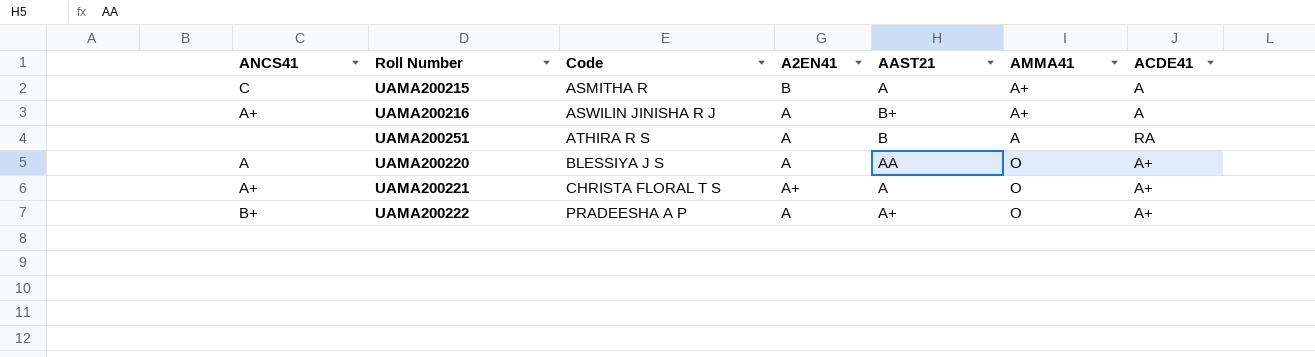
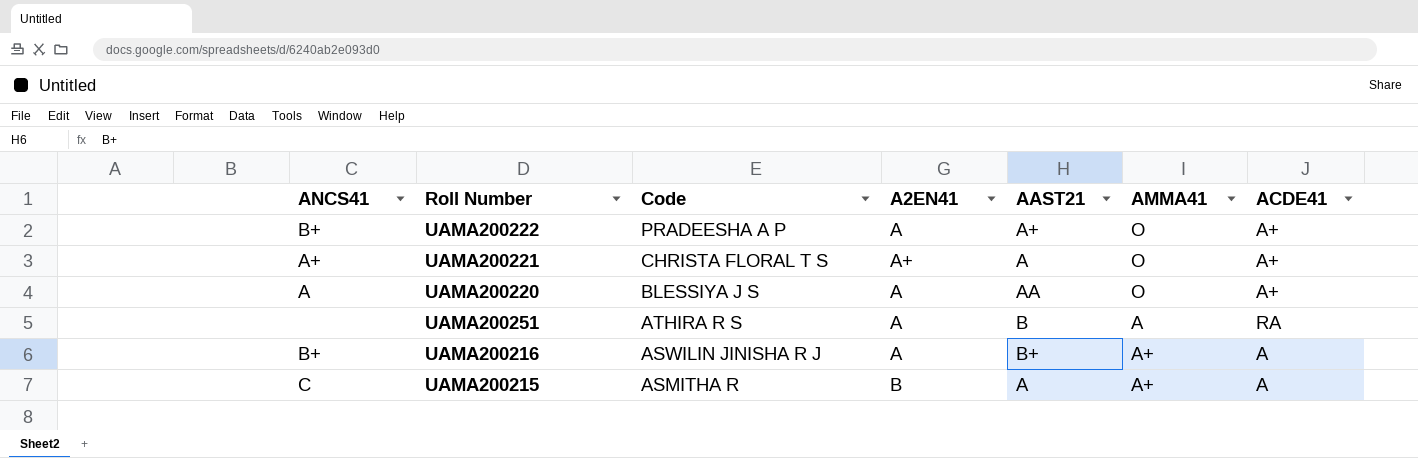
row order: Code ascending -> Code descending
UAMA200216 | ANCS41: A+ -> B+

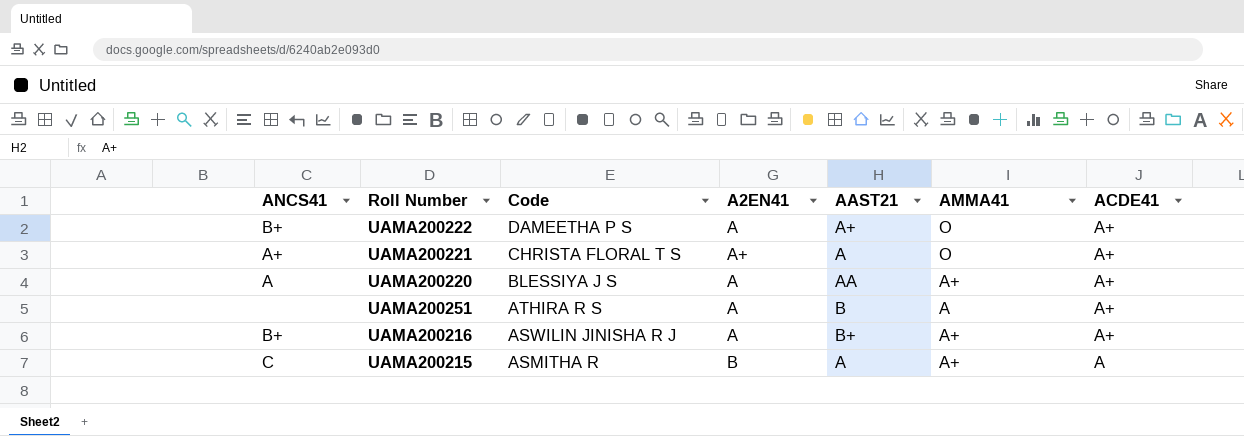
UAMA200222 | Code: PRADEESHA A P -> DAMEETHA P S
UAMA200220 | AMMA41: O -> A+
UAMA200251 | ACDE41: RA -> A+
UAMA200216 | ACDE41: A -> A+

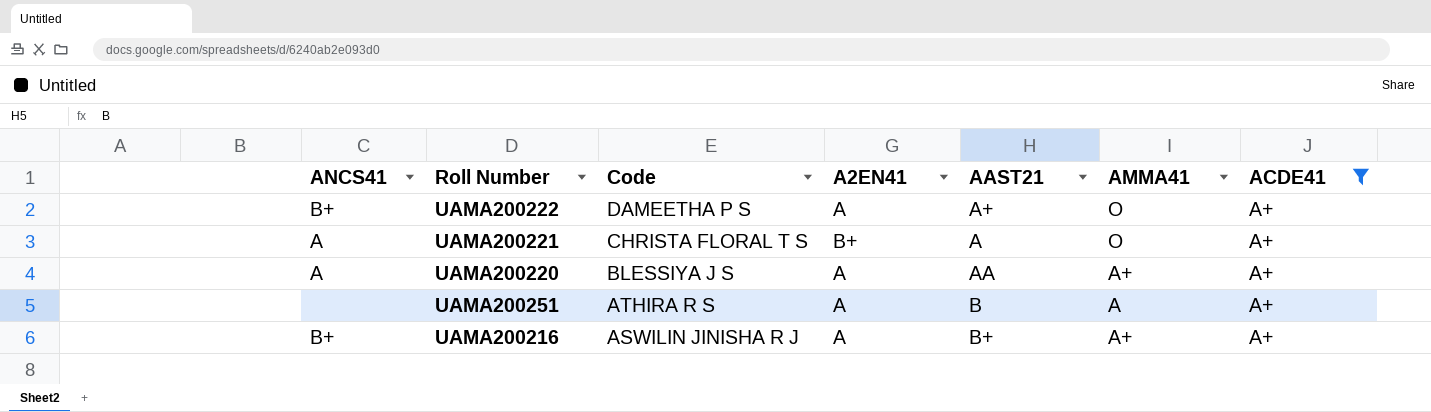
filter: none -> ACDE41 = A+
UAMA200221 | ANCS41: A+ -> A
UAMA200221 | A2EN41: A+ -> B+

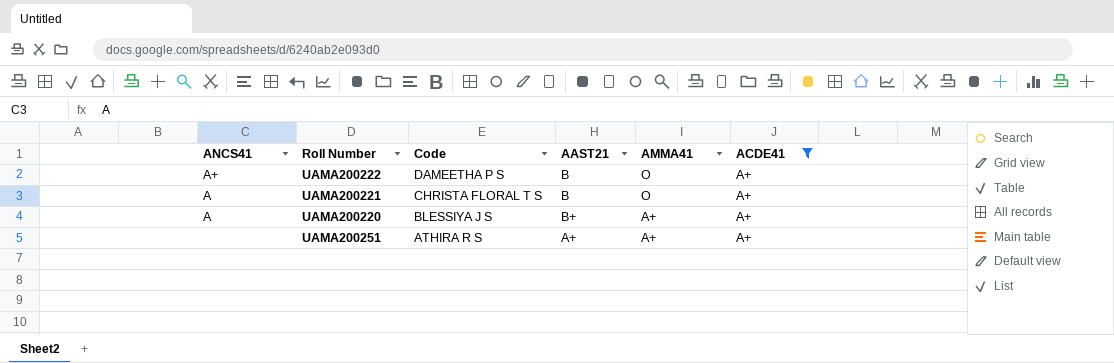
column A2EN41 | position: 4 -> none
row UAMA200216: B+ | ASWILIN JINISHA R J | A | B+ | A+ | A+ -> none
UAMA200222 | ANCS41: B+ -> A+
UAMA200222 | AAST21: A+ -> B
UAMA200221 | AAST21: A -> B
UAMA200220 | AAST21: AA -> B+
UAMA200251 | AAST21: B -> A+
UAMA200251 | AMMA41: A -> A+

